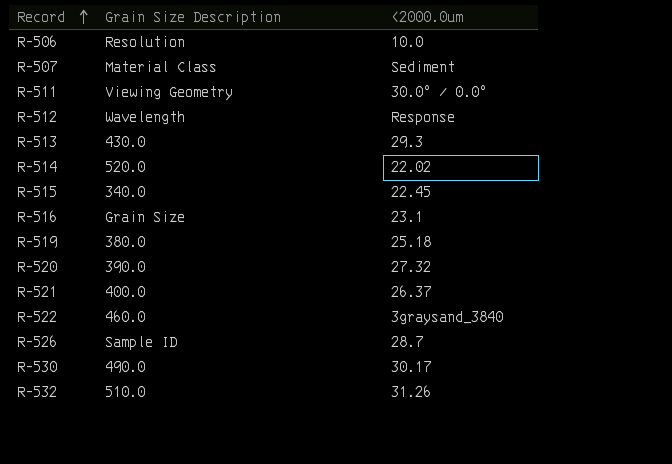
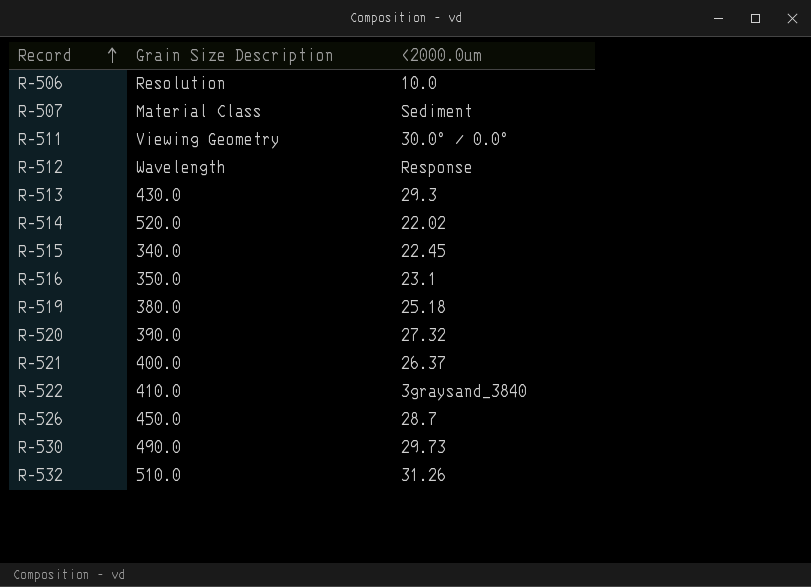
R-516 | Grain Size Description: Grain Size -> 350.0
R-522 | Grain Size Description: 460.0 -> 410.0
R-526 | Grain Size Description: Sample ID -> 450.0
R-530 | <2000.0um: 30.17 -> 29.73

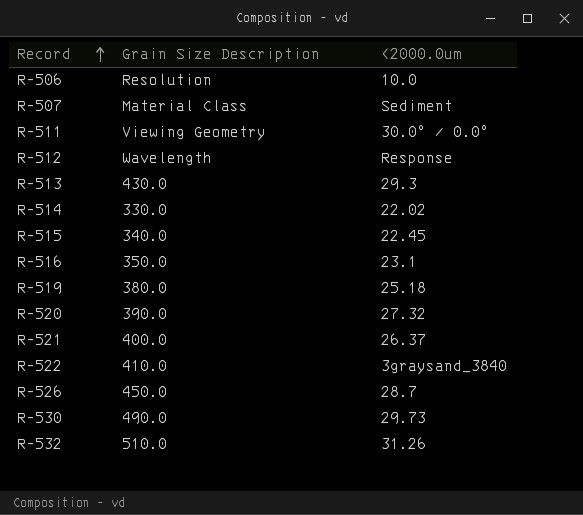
R-514 | Grain Size Description: 520.0 -> 330.0

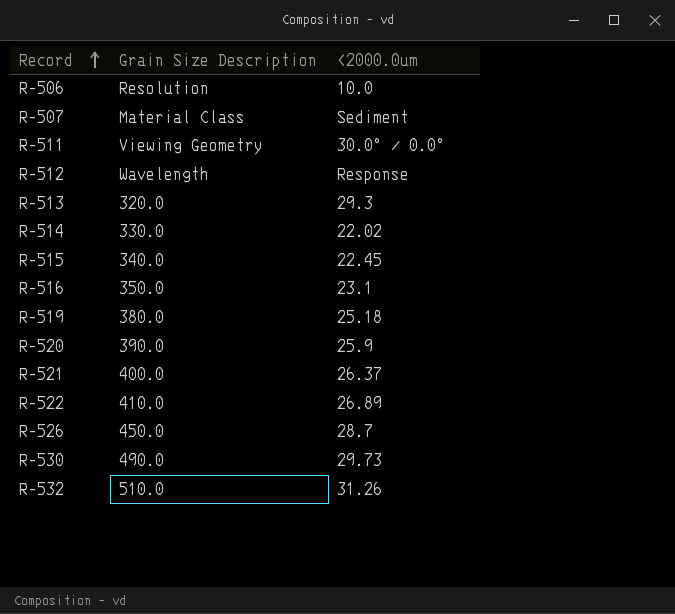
R-513 | Grain Size Description: 430.0 -> 320.0
R-520 | <2000.0um: 27.32 -> 25.9
R-522 | <2000.0um: 3graysand_3840 -> 26.89

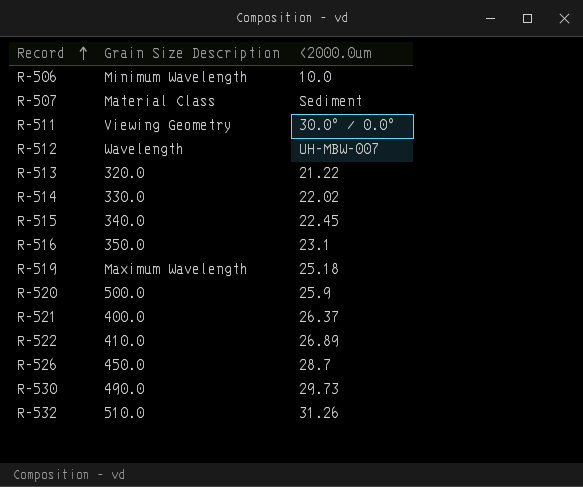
R-506 | Grain Size Description: Resolution -> Minimum Wavelength
R-512 | <2000.0um: Response -> UH-MBW-007
R-513 | <2000.0um: 29.3 -> 21.22
R-519 | Grain Size Description: 380.0 -> Maximum Wavelength
R-520 | Grain Size Description: 390.0 -> 500.0

